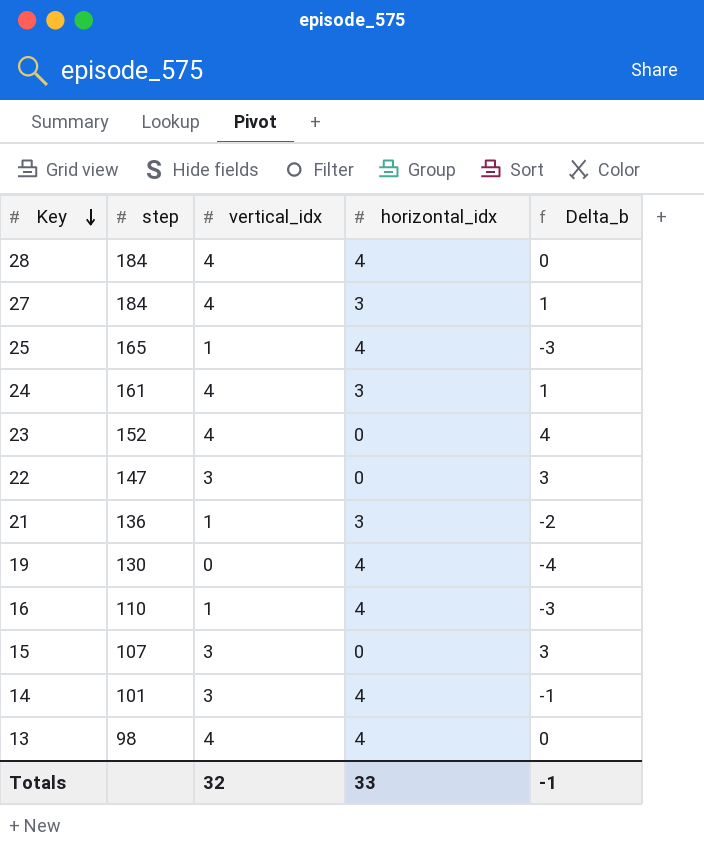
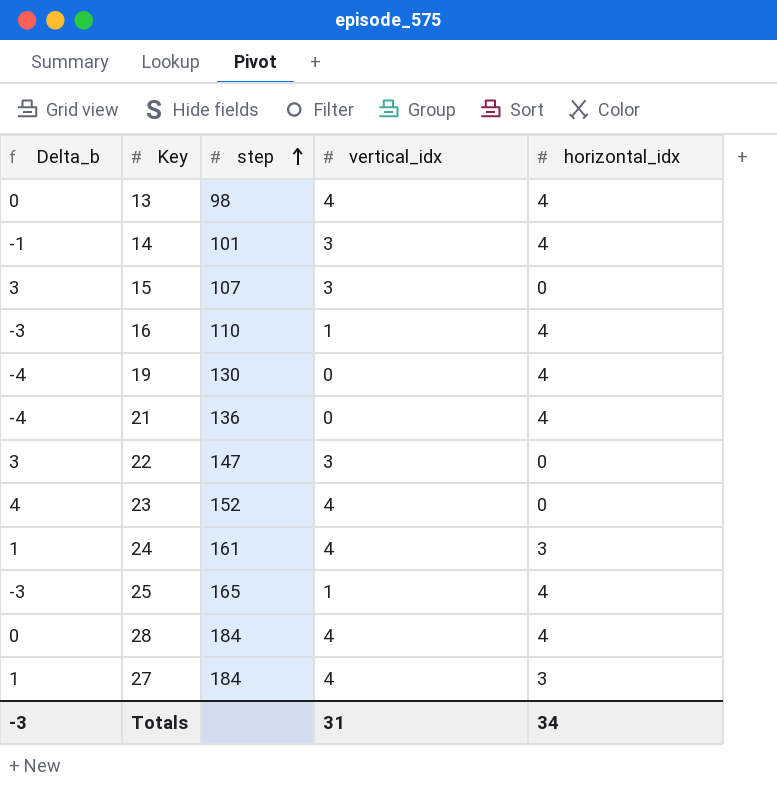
row order: Key descending -> step ascending
column Delta_b | position: 5 -> 1
21 | Delta_b: -2 -> -4
21 | vertical_idx: 1 -> 0
21 | horizontal_idx: 3 -> 4
Totals | Delta_b: -1 -> -3
Totals | vertical_idx: 32 -> 31
Totals | horizontal_idx: 33 -> 34

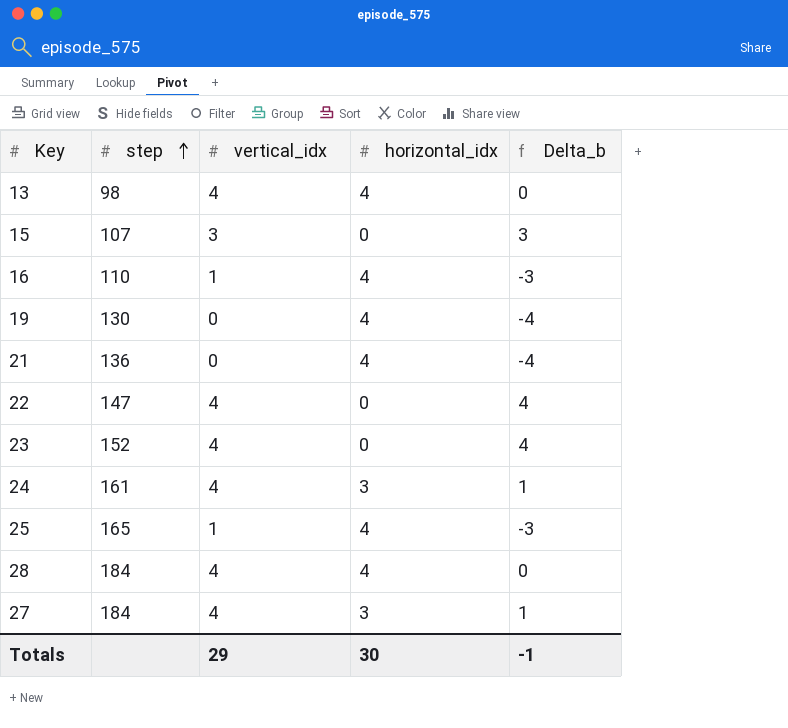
column Delta_b | position: 1 -> 5
row 14: -1 | 101 | 3 | 4 -> none
22 | vertical_idx: 3 -> 4
22 | Delta_b: 3 -> 4
Totals | vertical_idx: 31 -> 29
Totals | horizontal_idx: 34 -> 30
Totals | Delta_b: -3 -> -1

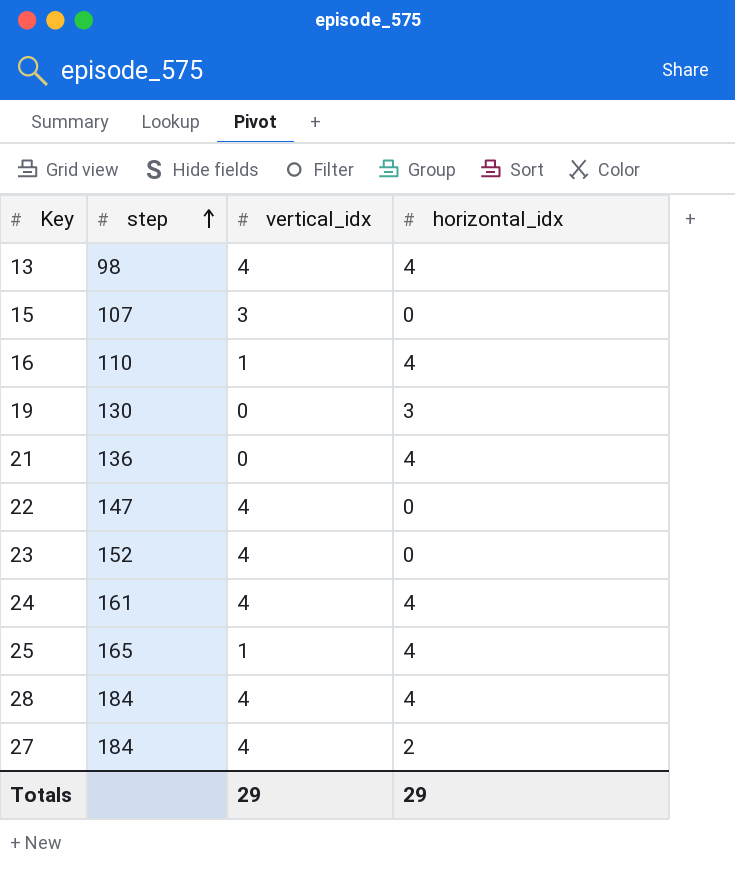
column Delta_b | formula: [vertical_idx] - [horizontal_idx] -> none
19 | horizontal_idx: 4 -> 3
24 | horizontal_idx: 3 -> 4
27 | horizontal_idx: 3 -> 2
Totals | horizontal_idx: 30 -> 29

